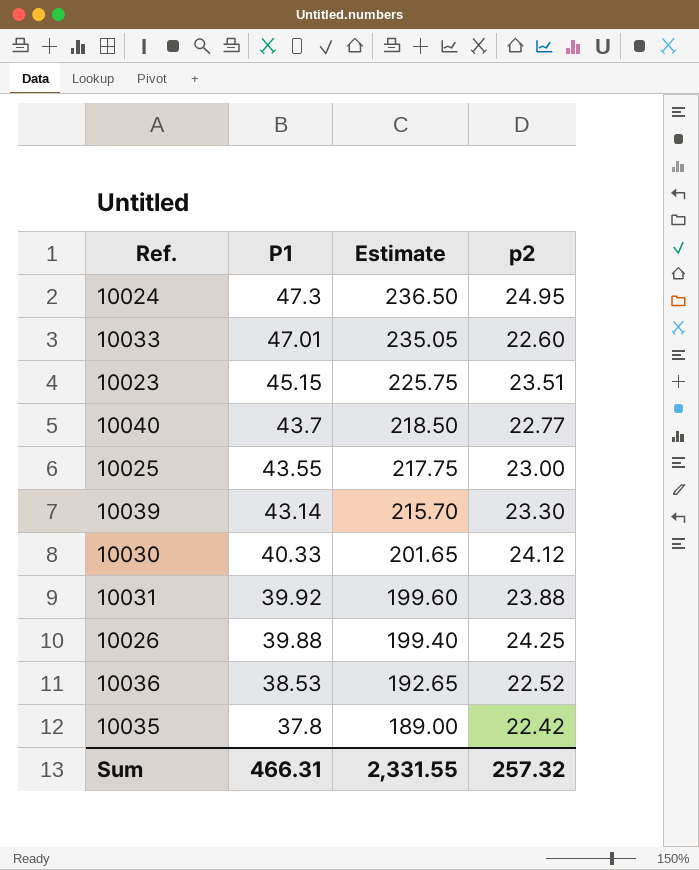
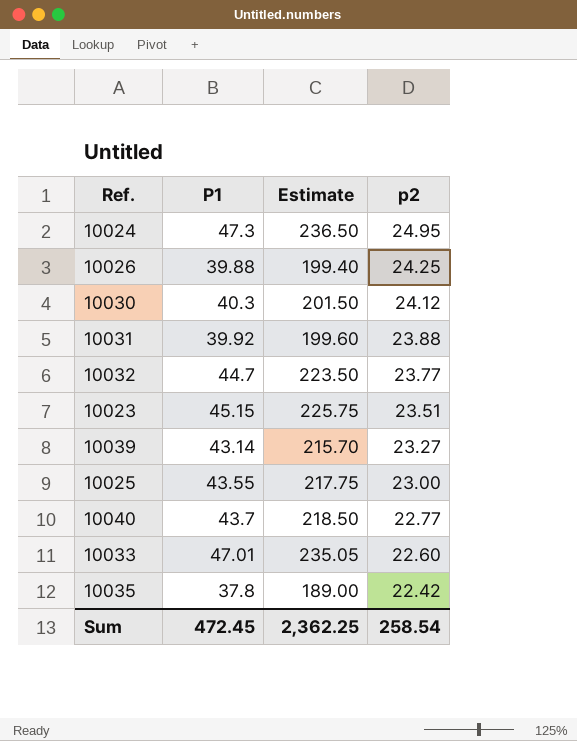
row order: P1 descending -> p2 descending
row 10036: 38.53 | 192.65 | 22.52 -> none
10030 | P1: 40.33 -> 40.3
10030 | Estimate: 201.65 -> 201.50
row 10032: none -> 44.7 | 223.50 | 23.77
10039 | p2: 23.30 -> 23.27
Sum | P1: 466.31 -> 472.45
Sum | Estimate: 2,331.55 -> 2,362.25
Sum | p2: 257.32 -> 258.54

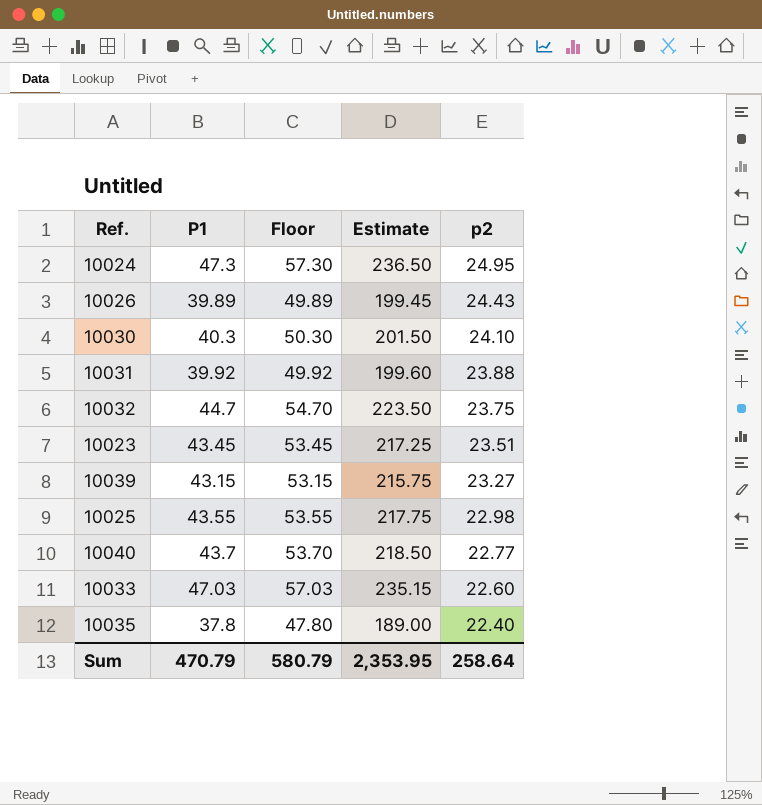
column Floor | formula: none -> [P1] + 10
10026 | P1: 39.88 -> 39.89
10026 | Estimate: 199.40 -> 199.45
10026 | p2: 24.25 -> 24.43
10030 | p2: 24.12 -> 24.10
10032 | p2: 23.77 -> 23.75
10023 | P1: 45.15 -> 43.45
10023 | Estimate: 225.75 -> 217.25
10039 | P1: 43.14 -> 43.15
10039 | Estimate: 215.70 -> 215.75
10025 | p2: 23.00 -> 22.98
10033 | P1: 47.01 -> 47.03
10033 | Estimate: 235.05 -> 235.15
10035 | p2: 22.42 -> 22.40
Sum | P1: 472.45 -> 470.79
Sum | Estimate: 2,362.25 -> 2,353.95
Sum | p2: 258.54 -> 258.64

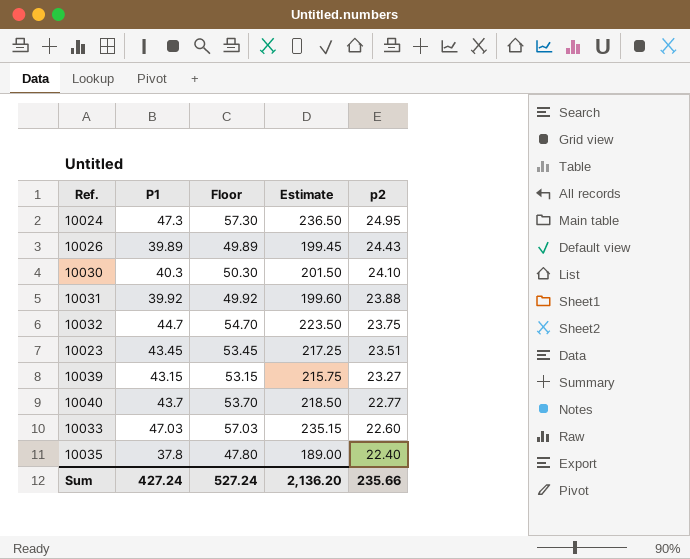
row 10025: 43.55 | 53.55 | 217.75 | 22.98 -> none
Sum | P1: 470.79 -> 427.24
Sum | Floor: 580.79 -> 527.24
Sum | Estimate: 2,353.95 -> 2,136.20
Sum | p2: 258.64 -> 235.66

